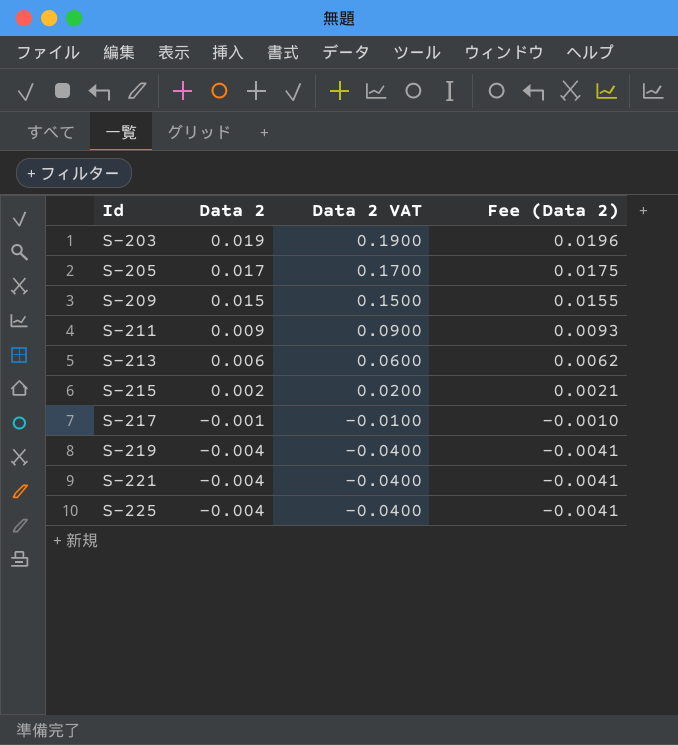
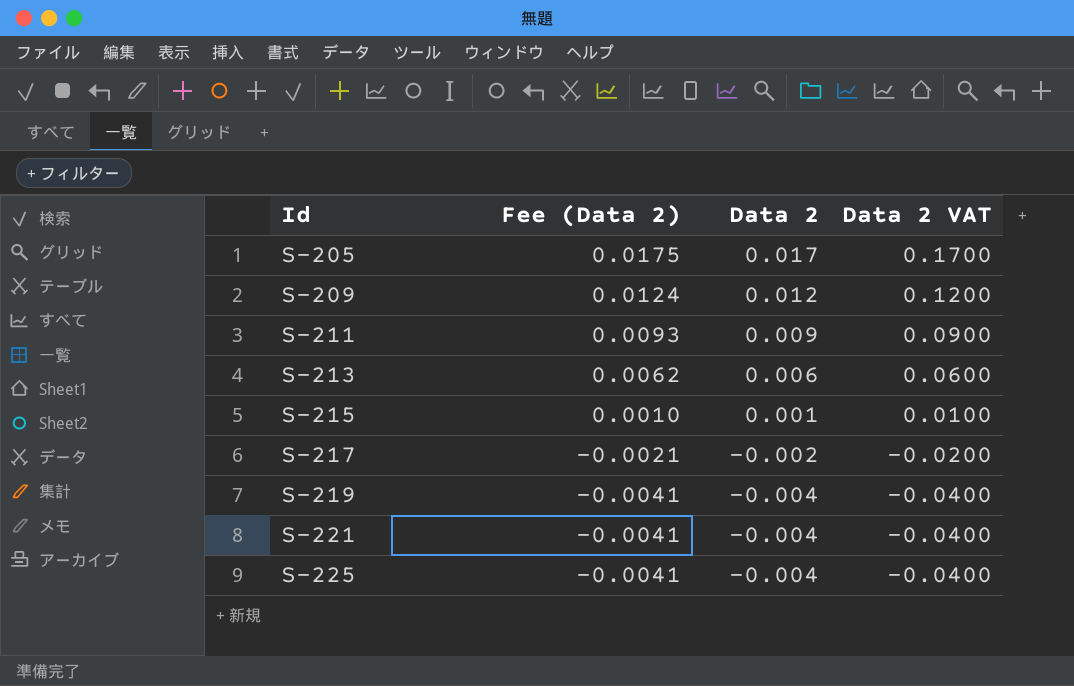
column Fee (Data 2) | position: 4 -> 2
row S-203: 0.019 | 0.1900 | 0.0196 -> none
S-209 | Fee (Data 2): 0.0155 -> 0.0124
S-209 | Data 2: 0.015 -> 0.012
S-209 | Data 2 VAT: 0.1500 -> 0.1200
S-215 | Fee (Data 2): 0.0021 -> 0.0010
S-215 | Data 2: 0.002 -> 0.001
S-215 | Data 2 VAT: 0.0200 -> 0.0100
S-217 | Fee (Data 2): -0.0010 -> -0.0021
S-217 | Data 2: -0.001 -> -0.002
S-217 | Data 2 VAT: -0.0100 -> -0.0200

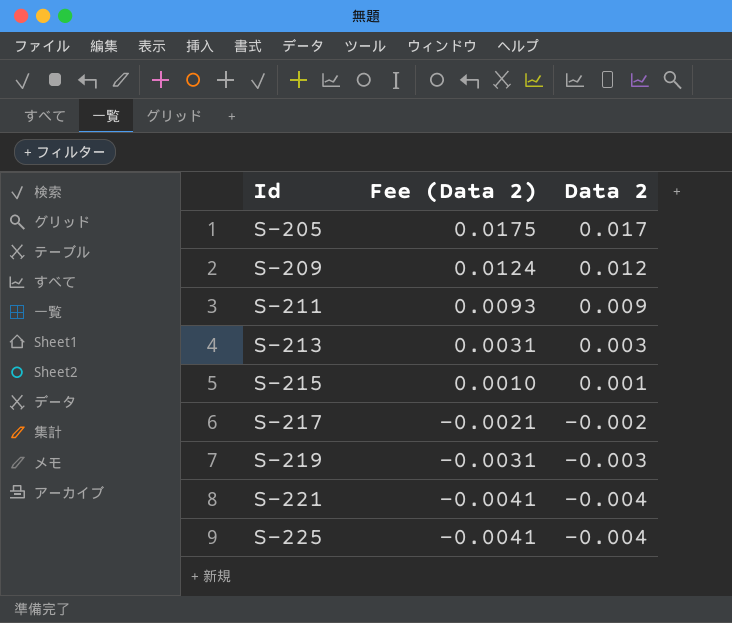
column Data 2 VAT | formula: [Data 2] * 10 -> none
S-213 | Fee (Data 2): 0.0062 -> 0.0031
S-213 | Data 2: 0.006 -> 0.003
S-219 | Fee (Data 2): -0.0041 -> -0.0031
S-219 | Data 2: -0.004 -> -0.003

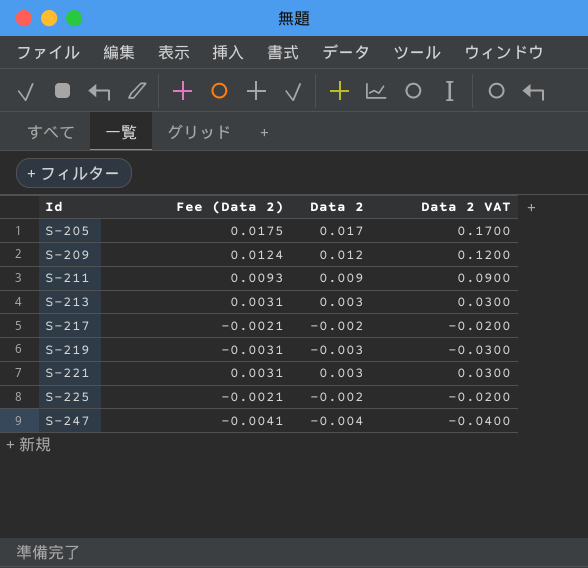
column Data 2 VAT | formula: none -> [Data 2] * 10
row S-215: 0.0010 | 0.001 -> none
S-221 | Fee (Data 2): -0.0041 -> 0.0031
S-221 | Data 2: -0.004 -> 0.003
S-225 | Fee (Data 2): -0.0041 -> -0.0021
S-225 | Data 2: -0.004 -> -0.002
row S-247: none -> -0.0041 | -0.004 | -0.0400

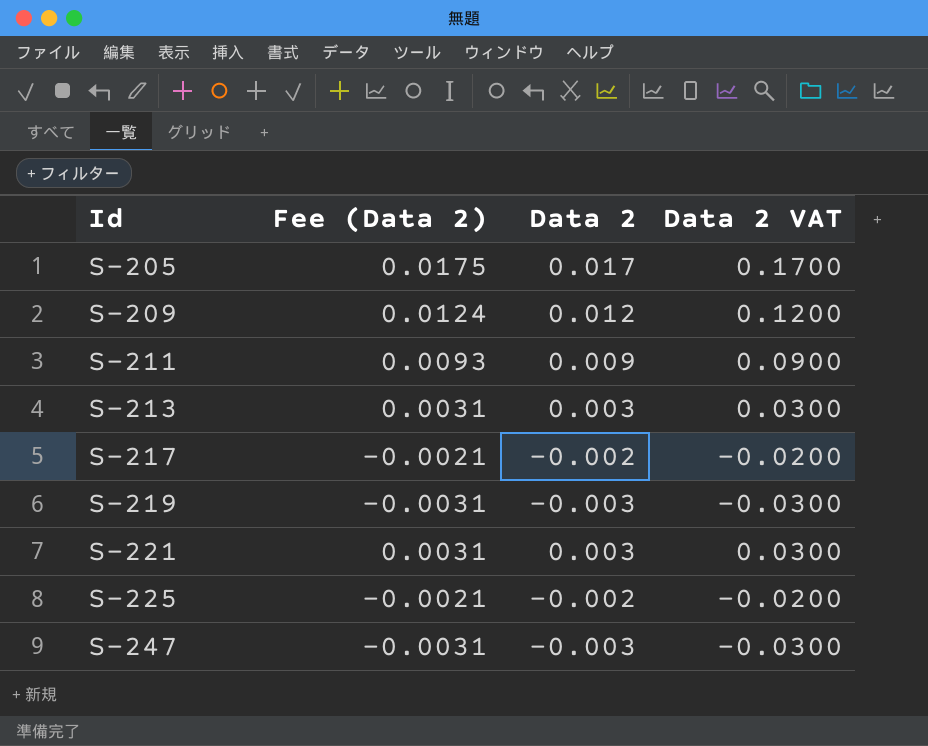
S-247 | Fee (Data 2): -0.0041 -> -0.0031
S-247 | Data 2: -0.004 -> -0.003
S-247 | Data 2 VAT: -0.0400 -> -0.0300

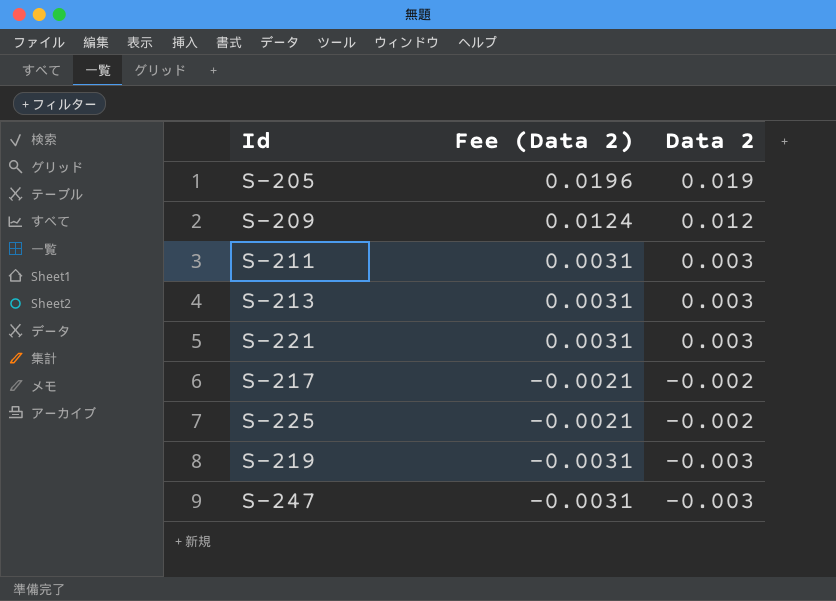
row order: Id ascending -> Fee (Data 2) descending
column Data 2 VAT | formula: [Data 2] * 10 -> none
S-205 | Fee (Data 2): 0.0175 -> 0.0196
S-205 | Data 2: 0.017 -> 0.019
S-211 | Fee (Data 2): 0.0093 -> 0.0031
S-211 | Data 2: 0.009 -> 0.003

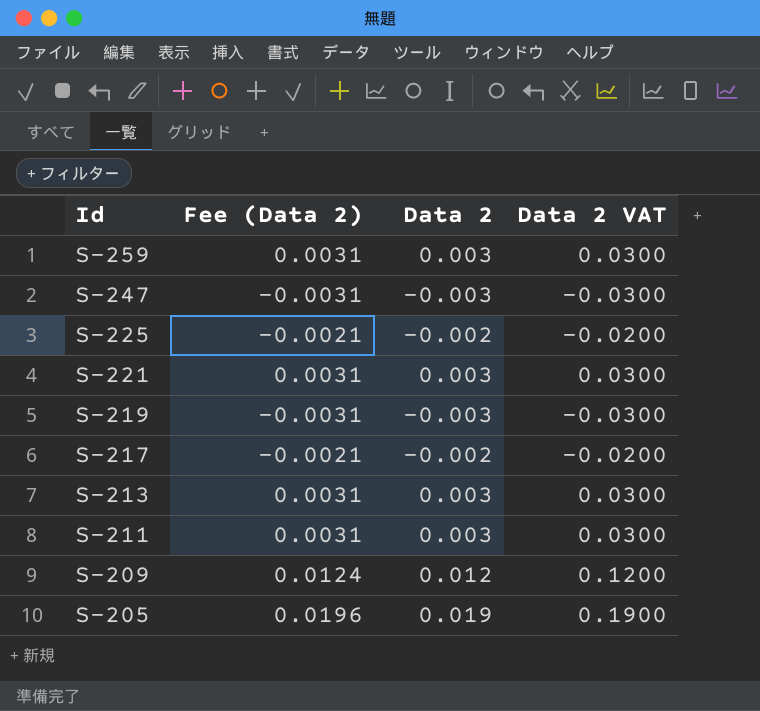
row order: Fee (Data 2) descending -> Id descending
column Data 2 VAT | formula: none -> [Data 2] * 10
row S-259: none -> 0.0031 | 0.003 | 0.0300

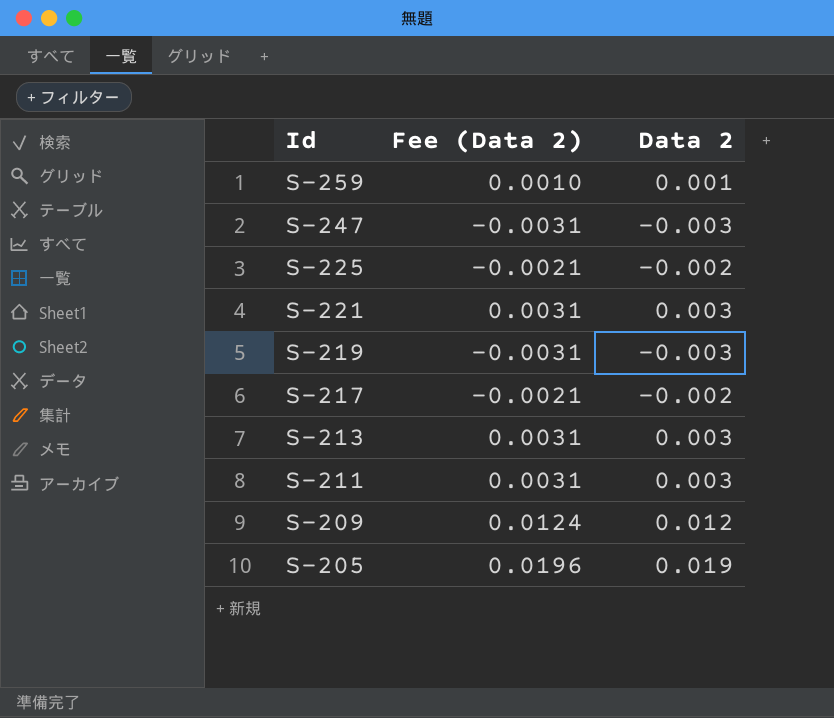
column Data 2 VAT | formula: [Data 2] * 10 -> none
S-259 | Fee (Data 2): 0.0031 -> 0.0010
S-259 | Data 2: 0.003 -> 0.001

